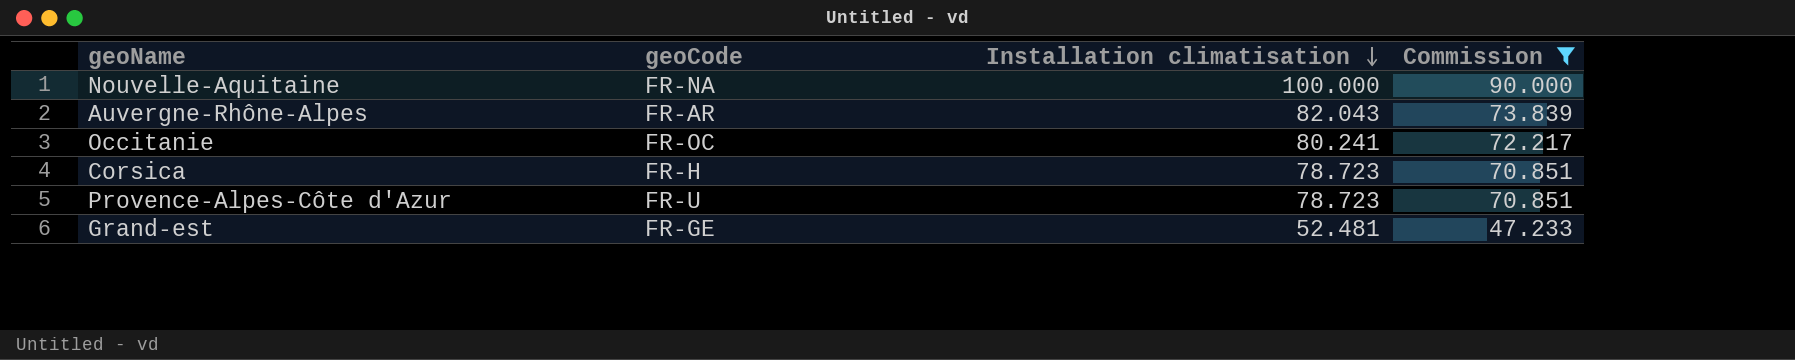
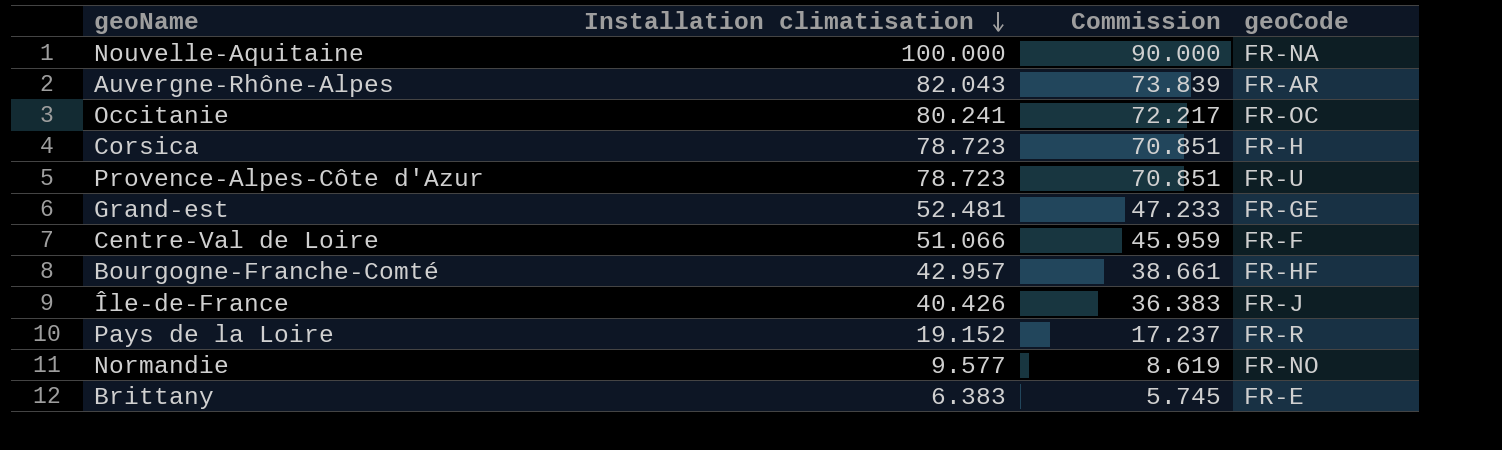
filter: Commission >= 47.233 -> none
column geoCode | position: 2 -> 4

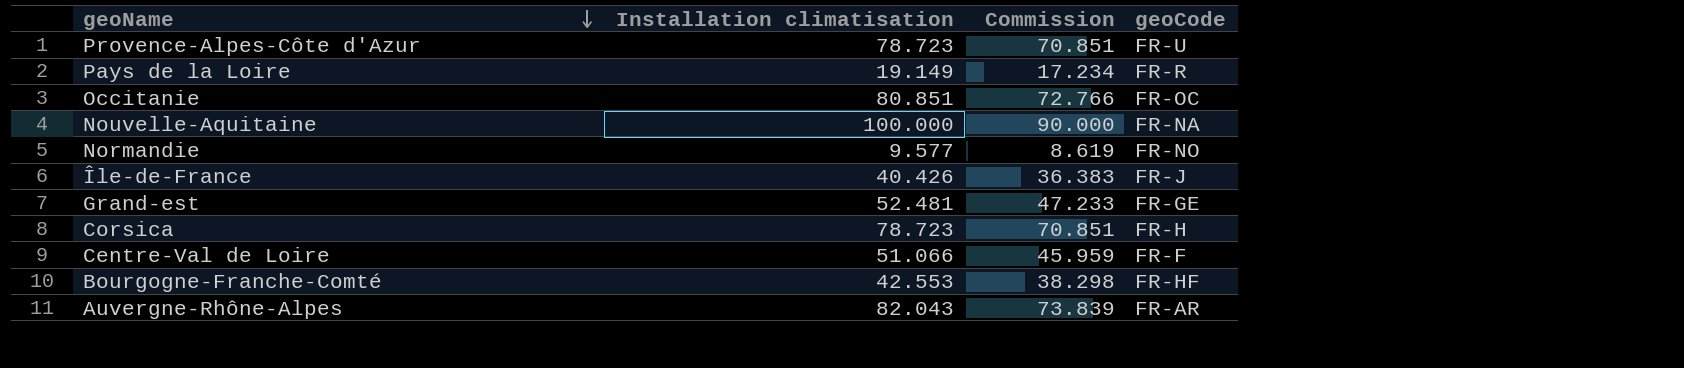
row order: Installation climatisation descending -> geoName descending
row Brittany: 6.383 | 5.745 | FR-E -> none
Pays de la Loire | Installation climatisation: 19.152 -> 19.149
Pays de la Loire | Commission: 17.237 -> 17.234
Occitanie | Installation climatisation: 80.241 -> 80.851
Occitanie | Commission: 72.217 -> 72.766
Bourgogne-Franche-Comté | Installation climatisation: 42.957 -> 42.553
Bourgogne-Franche-Comté | Commission: 38.661 -> 38.298

